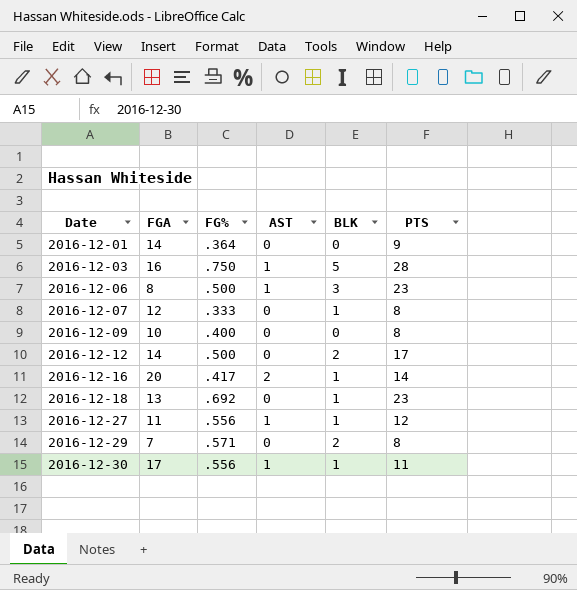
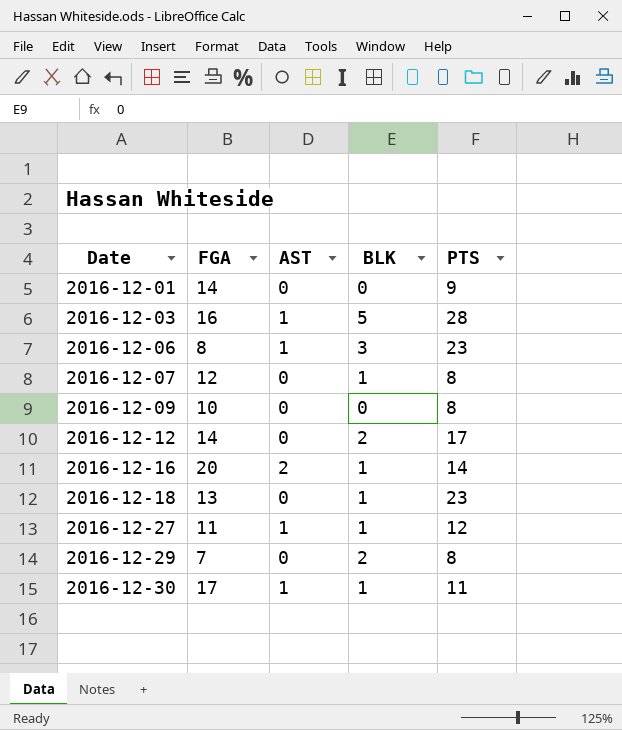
column FG% | position: 3 -> none

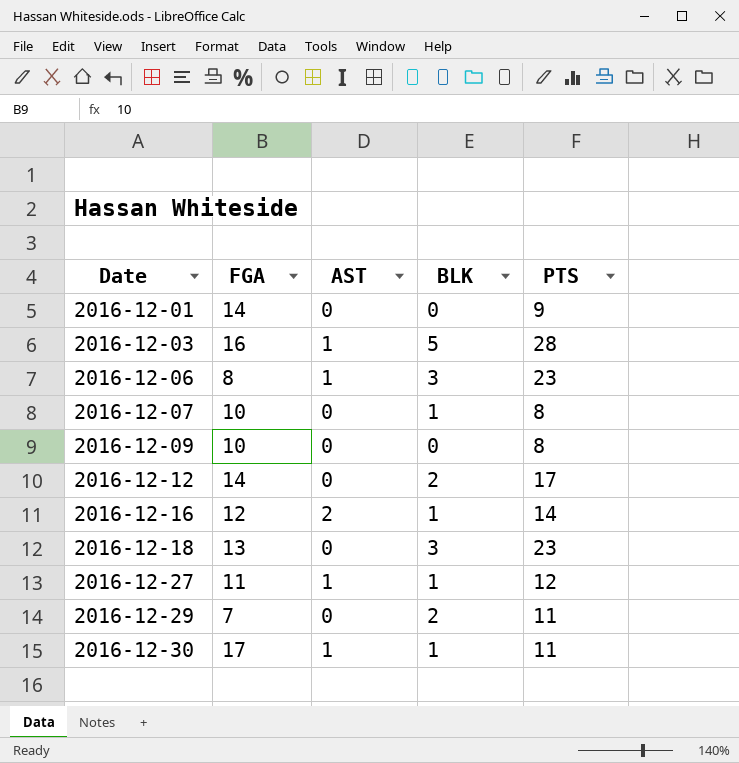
2016-12-07 | FGA: 12 -> 10
2016-12-16 | FGA: 20 -> 12
2016-12-18 | BLK: 1 -> 3
2016-12-29 | PTS: 8 -> 11

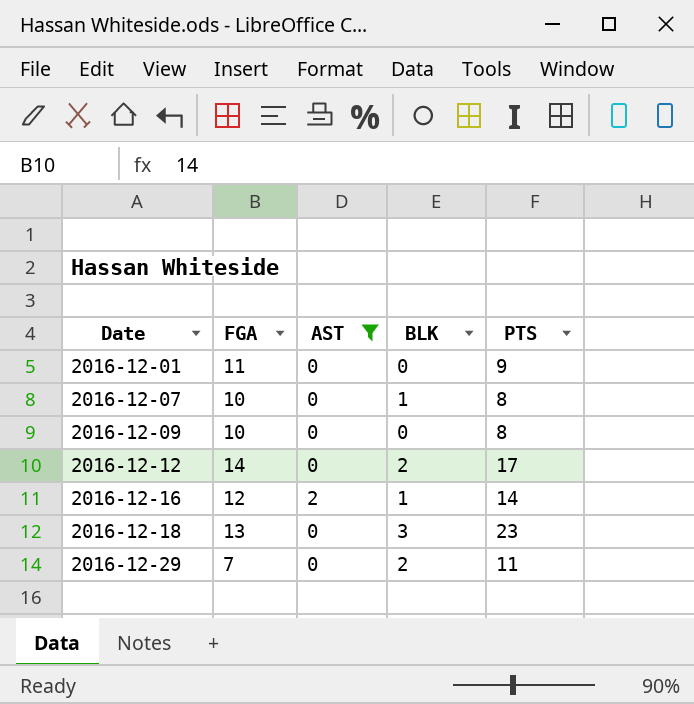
filter: none -> AST != 1
2016-12-01 | FGA: 14 -> 11

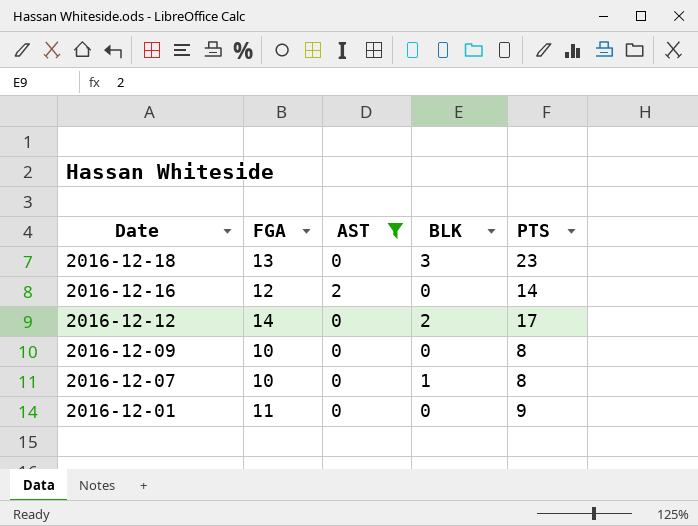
row order: Date ascending -> Date descending
row 2016-12-29: 7 | 0 | 2 | 11 -> none
2016-12-16 | BLK: 1 -> 0

